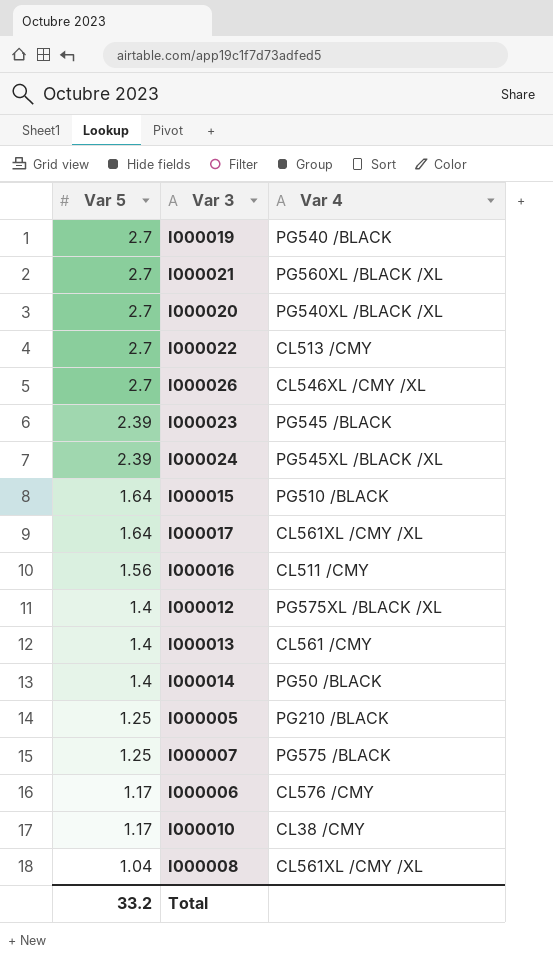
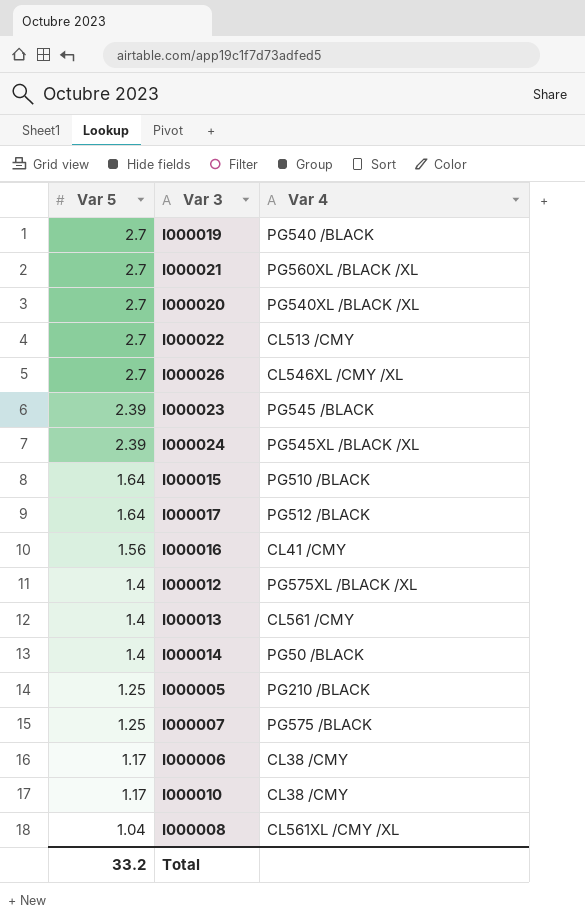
I000017 | Var 4: CL561XL /CMY /XL -> PG512 /BLACK
I000016 | Var 4: CL511 /CMY -> CL41 /CMY
I000006 | Var 4: CL576 /CMY -> CL38 /CMY

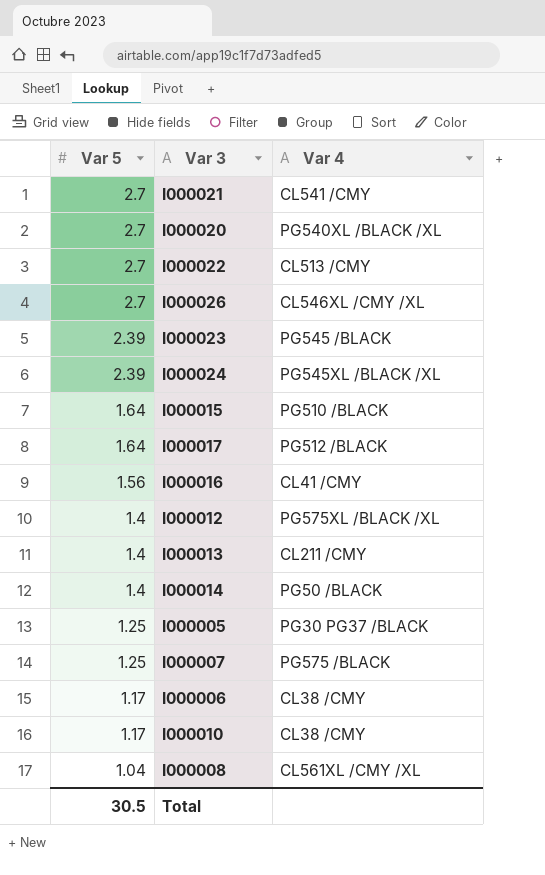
row I000019: 2.7 | PG540 /BLACK -> none
I000021 | Var 4: PG560XL /BLACK /XL -> CL541 /CMY
I000013 | Var 4: CL561 /CMY -> CL211 /CMY
I000005 | Var 4: PG210 /BLACK -> PG30 PG37 /BLACK
Total | Var 5: 33.2 -> 30.5

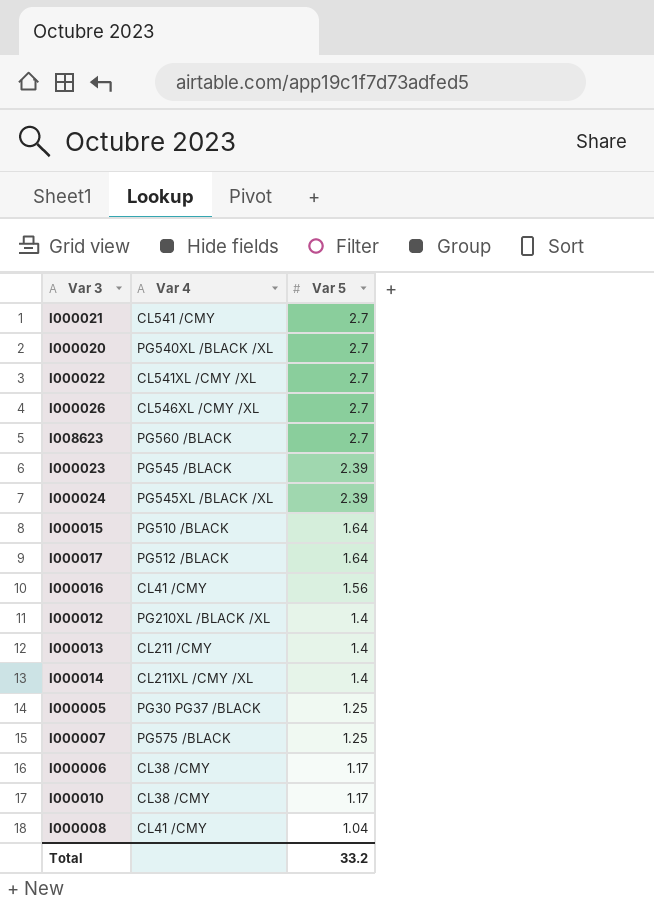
column Var 5 | position: 1 -> 3
I000022 | Var 4: CL513 /CMY -> CL541XL /CMY /XL
row I008623: none -> PG560 /BLACK | 2.7
I000012 | Var 4: PG575XL /BLACK /XL -> PG210XL /BLACK /XL
I000014 | Var 4: PG50 /BLACK -> CL211XL /CMY /XL
I000008 | Var 4: CL561XL /CMY /XL -> CL41 /CMY
Total | Var 5: 30.5 -> 33.2

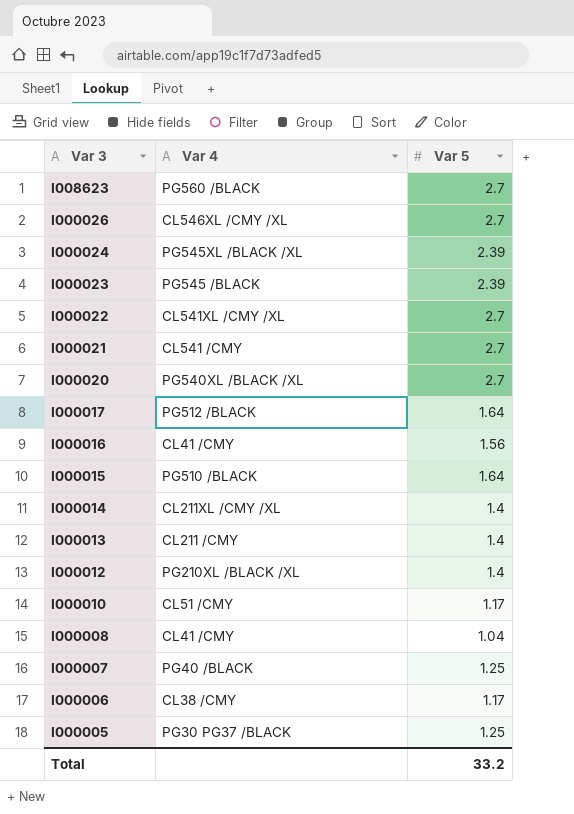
row order: Var 5 descending -> Var 3 descending
I000010 | Var 4: CL38 /CMY -> CL51 /CMY
I000007 | Var 4: PG575 /BLACK -> PG40 /BLACK

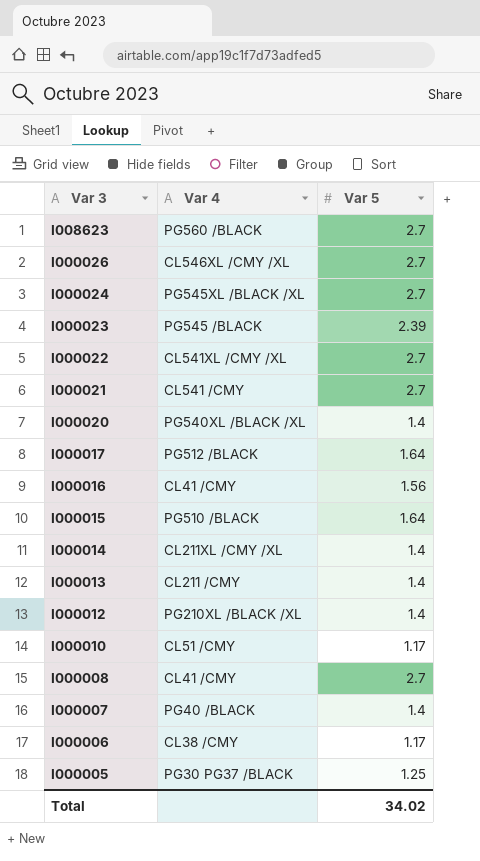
I000024 | Var 5: 2.39 -> 2.7
I000020 | Var 5: 2.7 -> 1.4
I000008 | Var 5: 1.04 -> 2.7
I000007 | Var 5: 1.25 -> 1.4
Total | Var 5: 33.2 -> 34.02

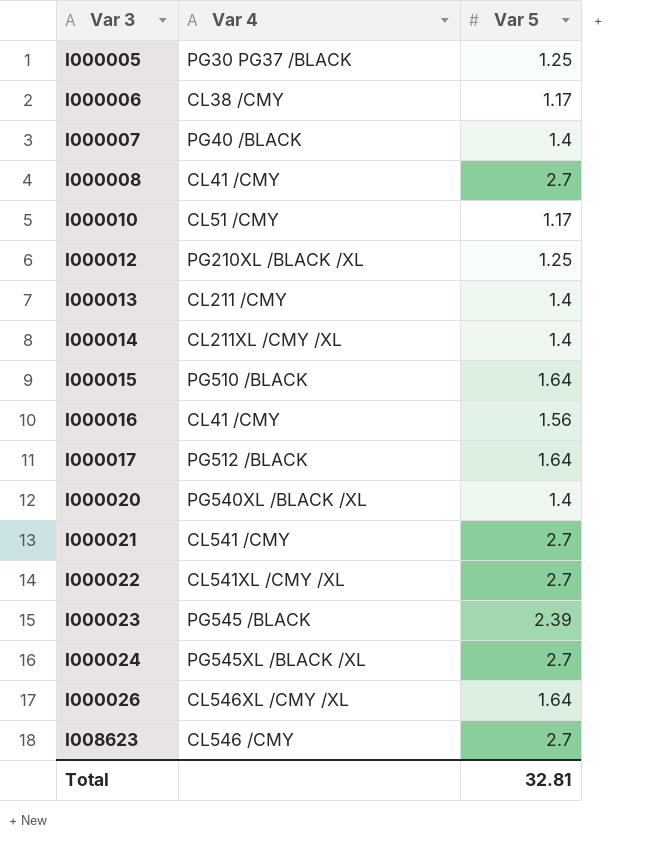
row order: Var 3 descending -> Var 3 ascending
I000012 | Var 5: 1.4 -> 1.25
I000026 | Var 5: 2.7 -> 1.64
I008623 | Var 4: PG560 /BLACK -> CL546 /CMY
Total | Var 5: 34.02 -> 32.81

